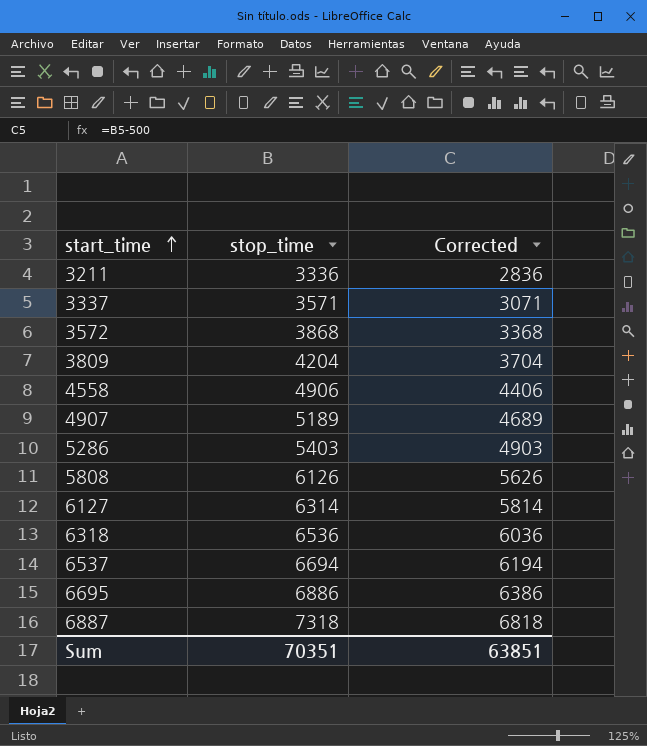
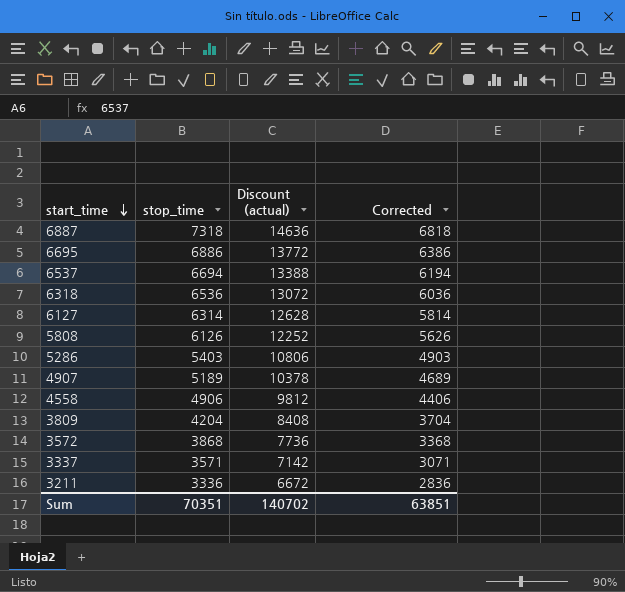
row order: start_time ascending -> start_time descending
column Discount (actual) | formula: none -> [stop_time] * 2

